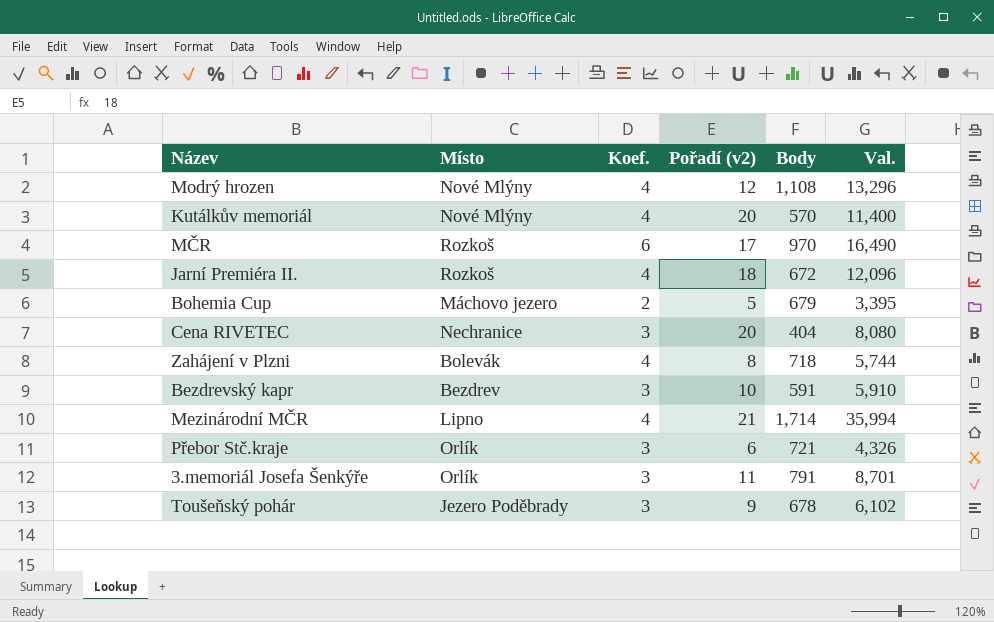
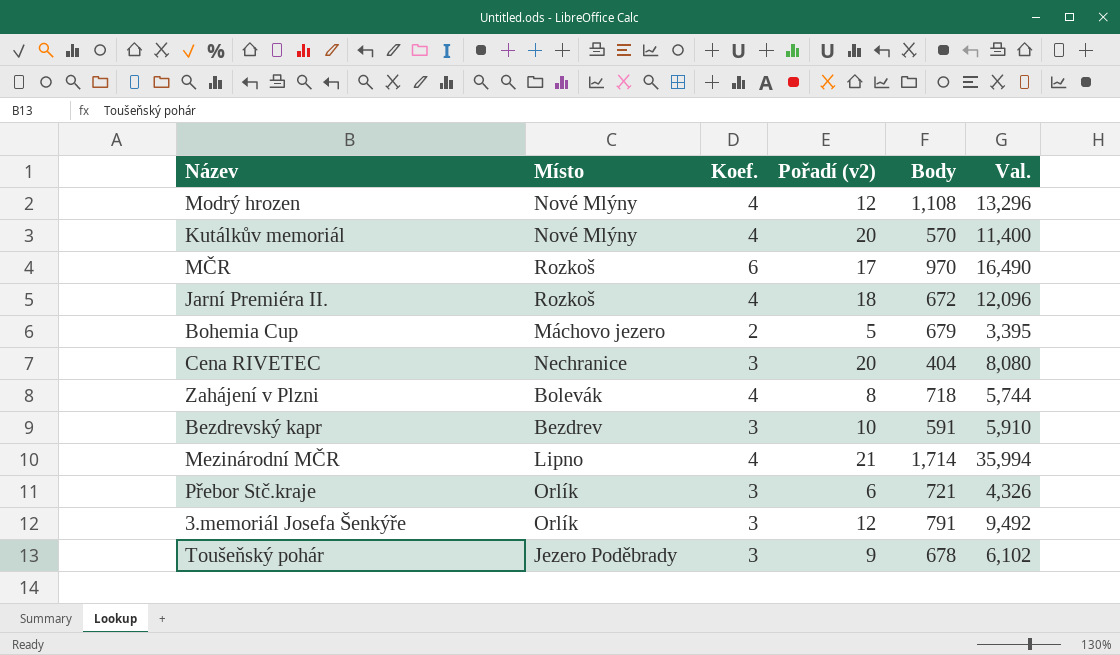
3.memoriál Josefa Šenkýře | Pořadí (v2): 11 -> 12
3.memoriál Josefa Šenkýře | Val.: 8,701 -> 9,492

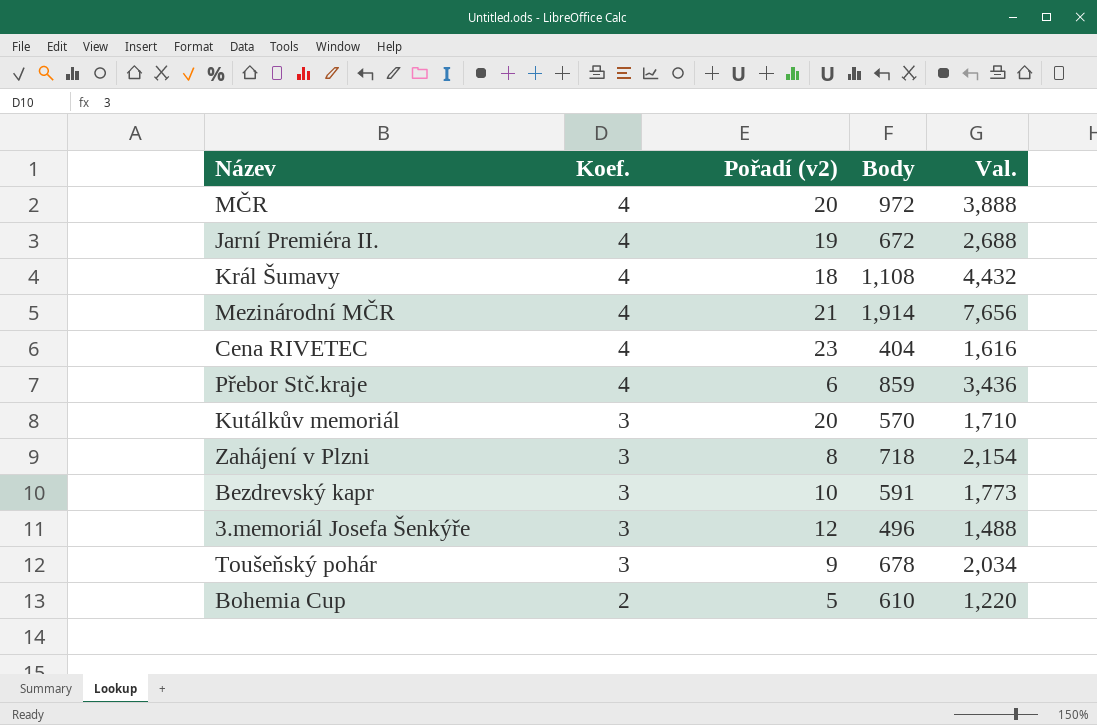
row order: none -> Koef. descending
column Místo | position: 2 -> none
column Val. | formula: [Pořadí (v2)] * [Body] -> [Koef.] * [Body]
row Modrý hrozen: Nové Mlýny | 4 | 12 | 1,108 | 13,296 -> none
MČR | Koef.: 6 -> 4
MČR | Pořadí (v2): 17 -> 20
MČR | Body: 970 -> 972
Jarní Premiéra II. | Pořadí (v2): 18 -> 19
row Král Šumavy: none -> 4 | 18 | 1,108 | 4,432
Mezinárodní MČR | Body: 1,714 -> 1,914
Cena RIVETEC | Koef.: 3 -> 4
Cena RIVETEC | Pořadí (v2): 20 -> 23
Přebor Stč.kraje | Koef.: 3 -> 4
Přebor Stč.kraje | Body: 721 -> 859
Kutálkův memoriál | Koef.: 4 -> 3
Zahájení v Plzni | Koef.: 4 -> 3
3.memoriál Josefa Šenkýře | Body: 791 -> 496
Bohemia Cup | Body: 679 -> 610

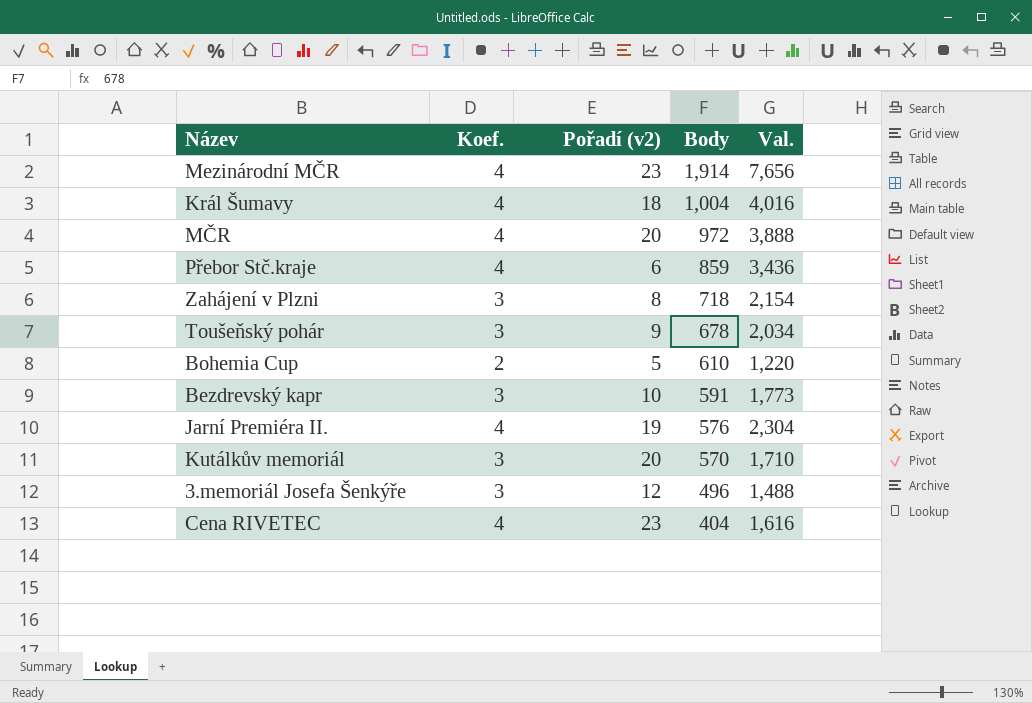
row order: Koef. descending -> Body descending
Mezinárodní MČR | Pořadí (v2): 21 -> 23
Král Šumavy | Body: 1,108 -> 1,004
Král Šumavy | Val.: 4,432 -> 4,016
Jarní Premiéra II. | Body: 672 -> 576
Jarní Premiéra II. | Val.: 2,688 -> 2,304

